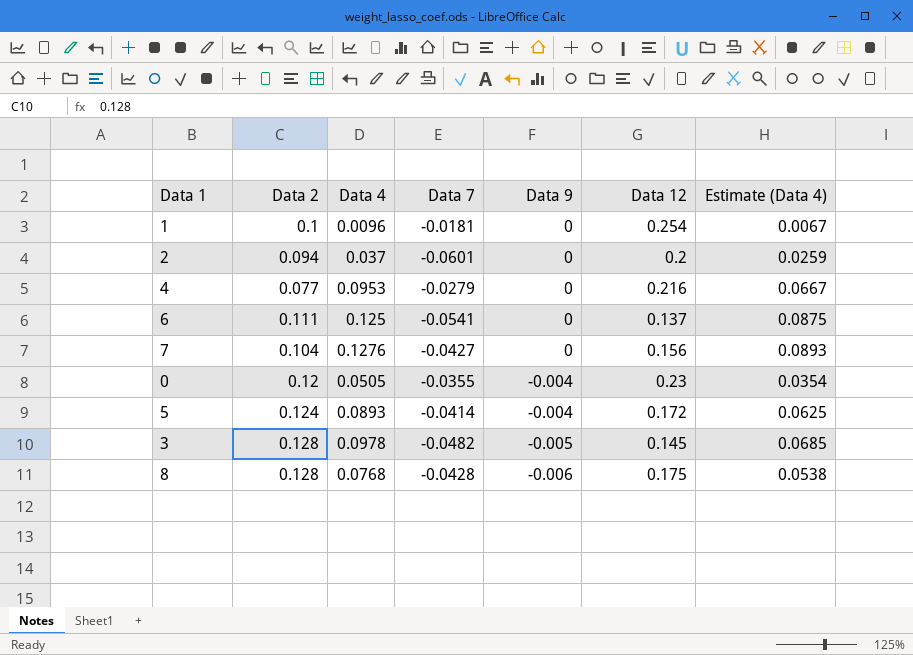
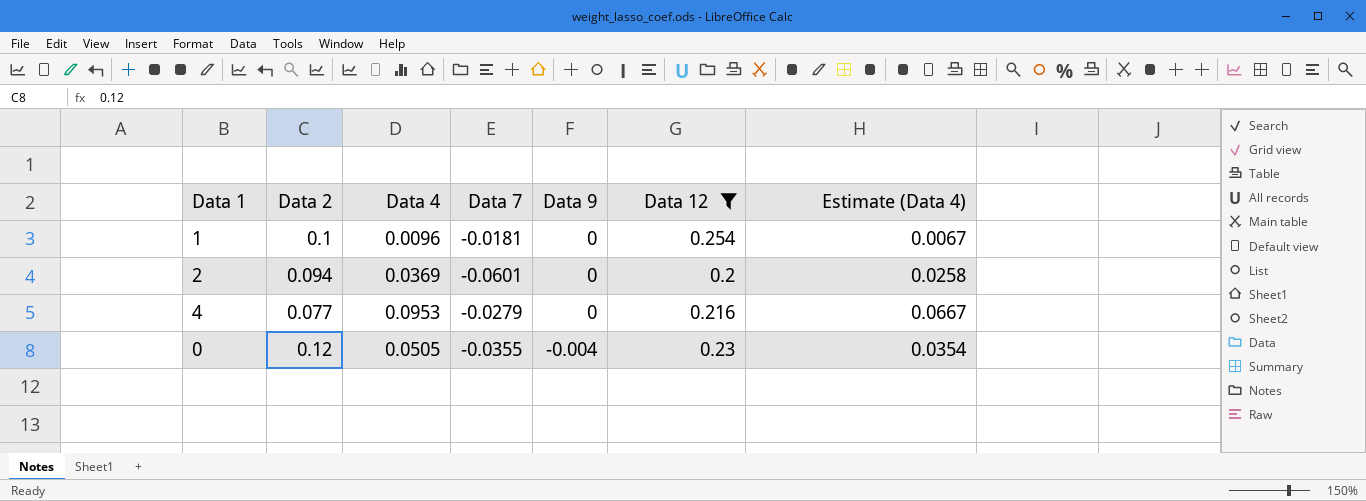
filter: none -> Data 12 >= 0.2
2 | Data 4: 0.037 -> 0.0369
2 | Estimate (Data 4): 0.0259 -> 0.0258

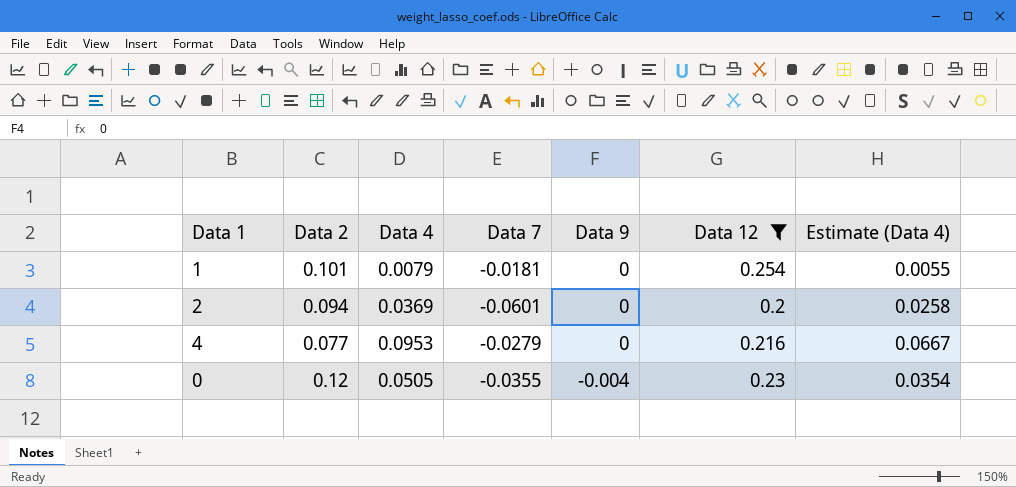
1 | Data 2: 0.1 -> 0.101
1 | Data 4: 0.0096 -> 0.0079
1 | Estimate (Data 4): 0.0067 -> 0.0055

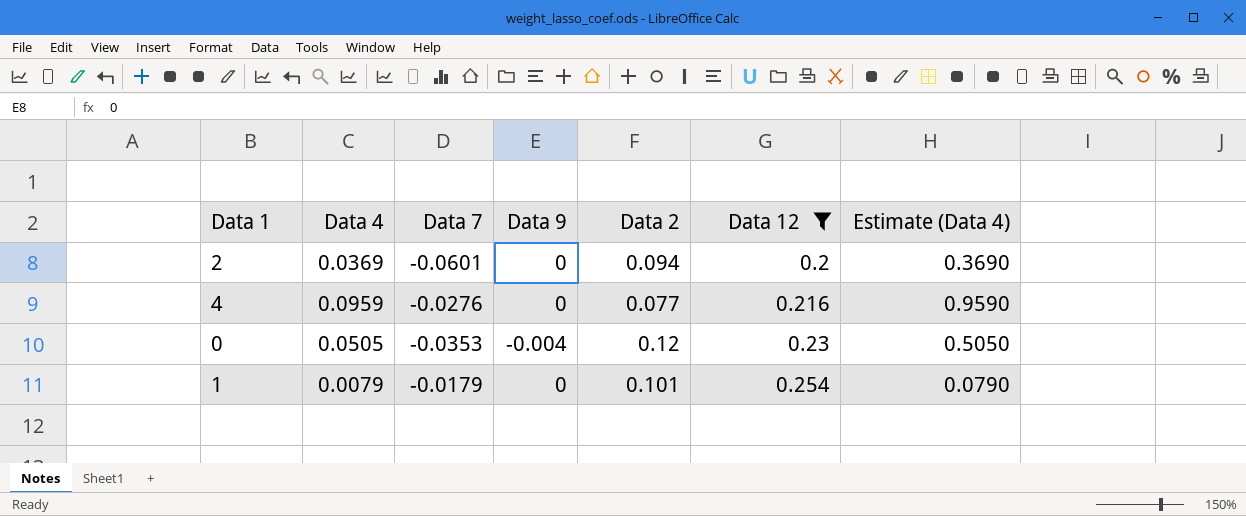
row order: Data 9 descending -> Data 12 ascending
column Data 2 | position: 2 -> 5
column Estimate (Data 4) | formula: [Data 4] * 0.7 -> [Data 4] * 10
4 | Data 4: 0.0953 -> 0.0959
4 | Data 7: -0.0279 -> -0.0276
0 | Data 7: -0.0355 -> -0.0353
1 | Data 7: -0.0181 -> -0.0179

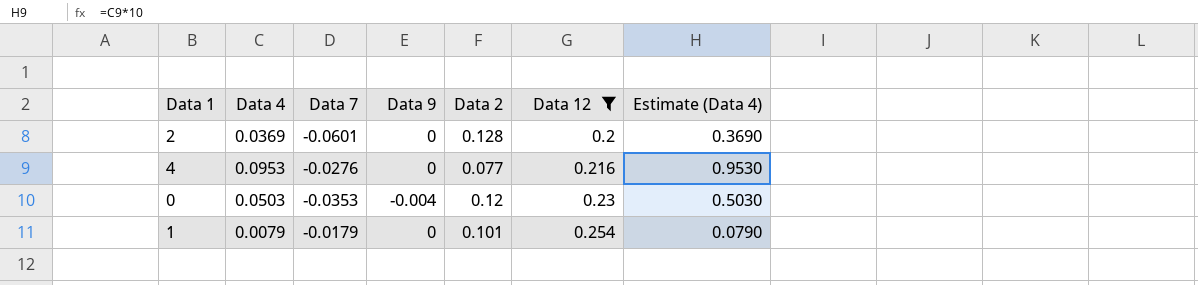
2 | Data 2: 0.094 -> 0.128
4 | Data 4: 0.0959 -> 0.0953
4 | Estimate (Data 4): 0.9590 -> 0.9530
0 | Data 4: 0.0505 -> 0.0503
0 | Estimate (Data 4): 0.5050 -> 0.5030

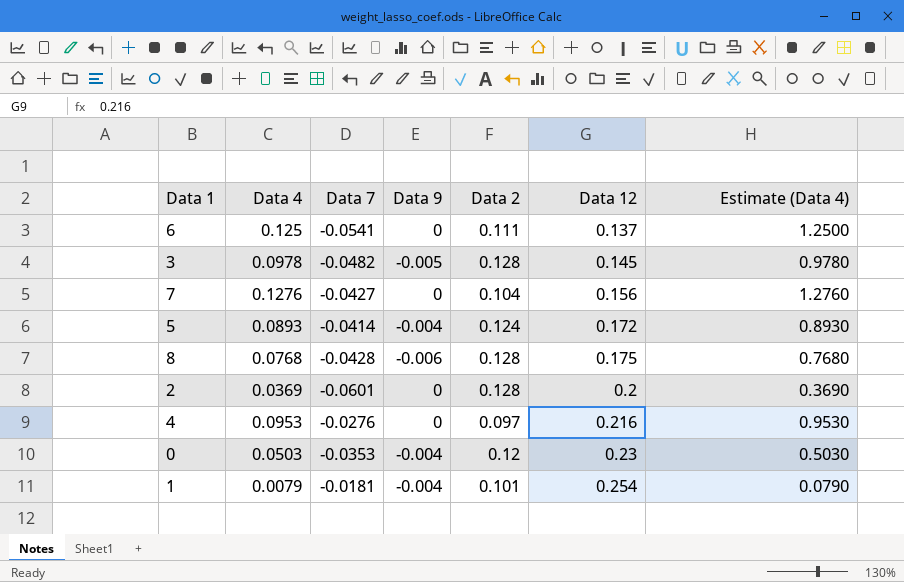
filter: Data 12 >= 0.2 -> none
4 | Data 2: 0.077 -> 0.097
1 | Data 7: -0.0179 -> -0.0181
1 | Data 9: 0 -> -0.004

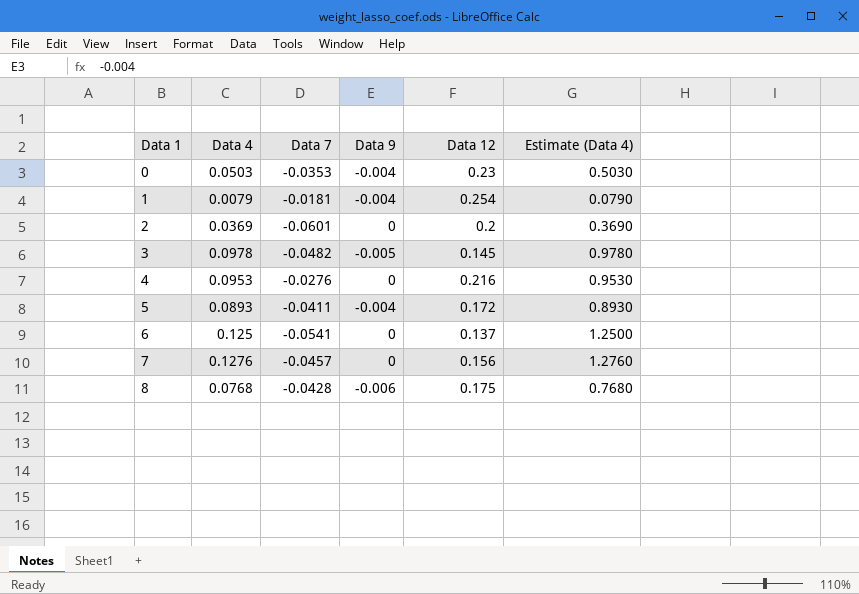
row order: Data 12 ascending -> Data 1 ascending
column Data 2 | position: 5 -> none
5 | Data 7: -0.0414 -> -0.0411
7 | Data 7: -0.0427 -> -0.0457

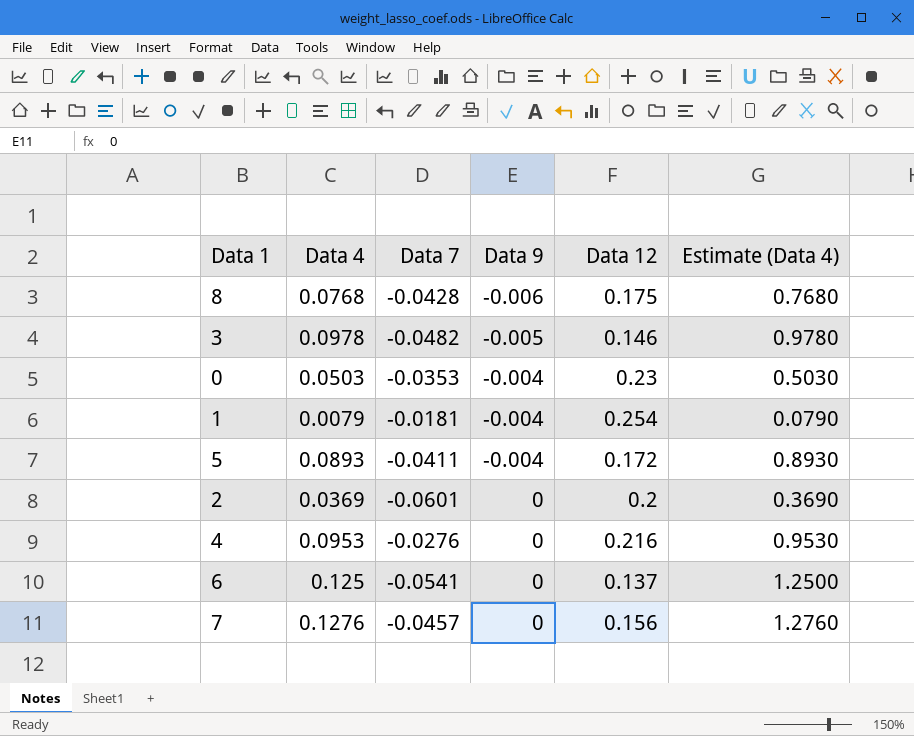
row order: Data 1 ascending -> Data 9 ascending
3 | Data 12: 0.145 -> 0.146

